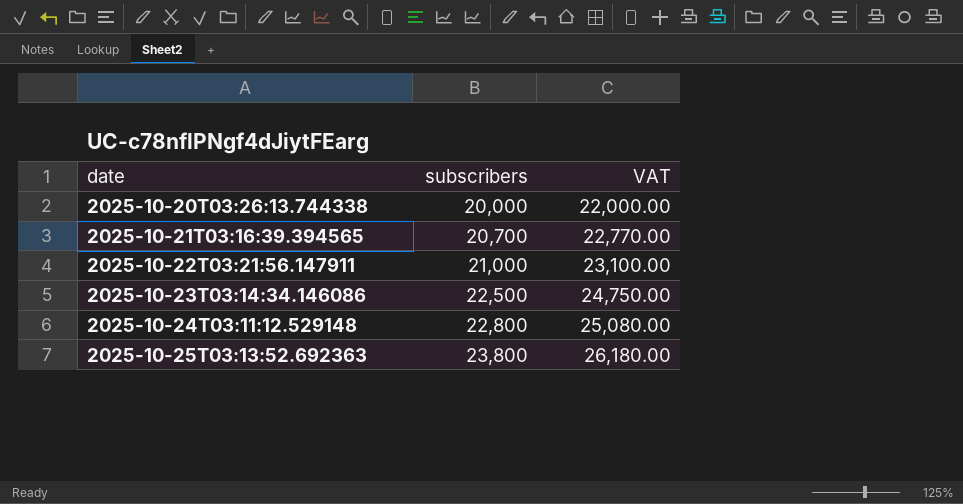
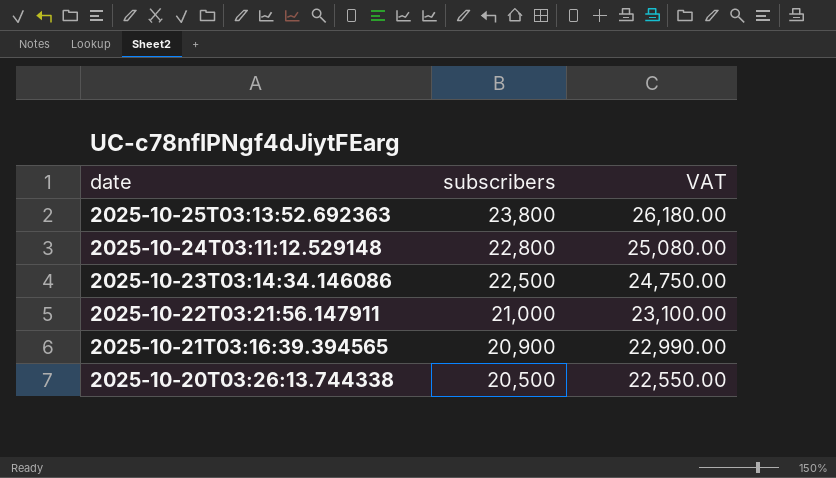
row order: date ascending -> date descending
2025-10-21T03:16:39.394565 | subscribers: 20,700 -> 20,900
2025-10-21T03:16:39.394565 | VAT: 22,770.00 -> 22,990.00
2025-10-20T03:26:13.744338 | subscribers: 20,000 -> 20,500
2025-10-20T03:26:13.744338 | VAT: 22,000.00 -> 22,550.00

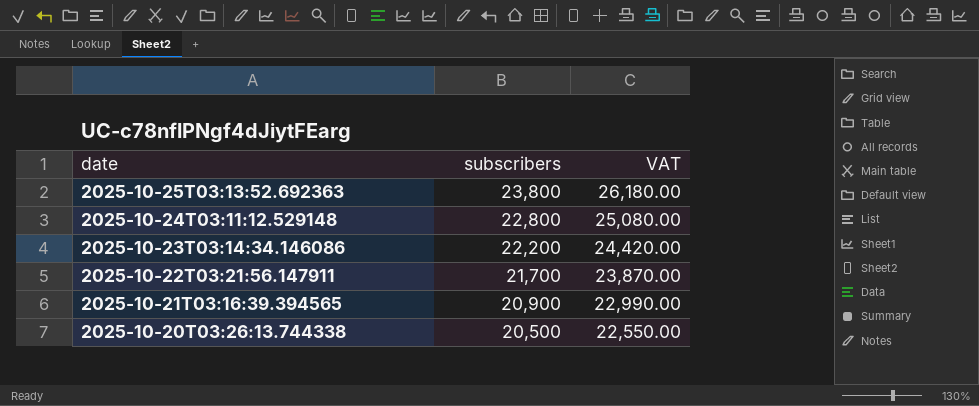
2025-10-23T03:14:34.146086 | subscribers: 22,500 -> 22,200
2025-10-23T03:14:34.146086 | VAT: 24,750.00 -> 24,420.00
2025-10-22T03:21:56.147911 | subscribers: 21,000 -> 21,700
2025-10-22T03:21:56.147911 | VAT: 23,100.00 -> 23,870.00

